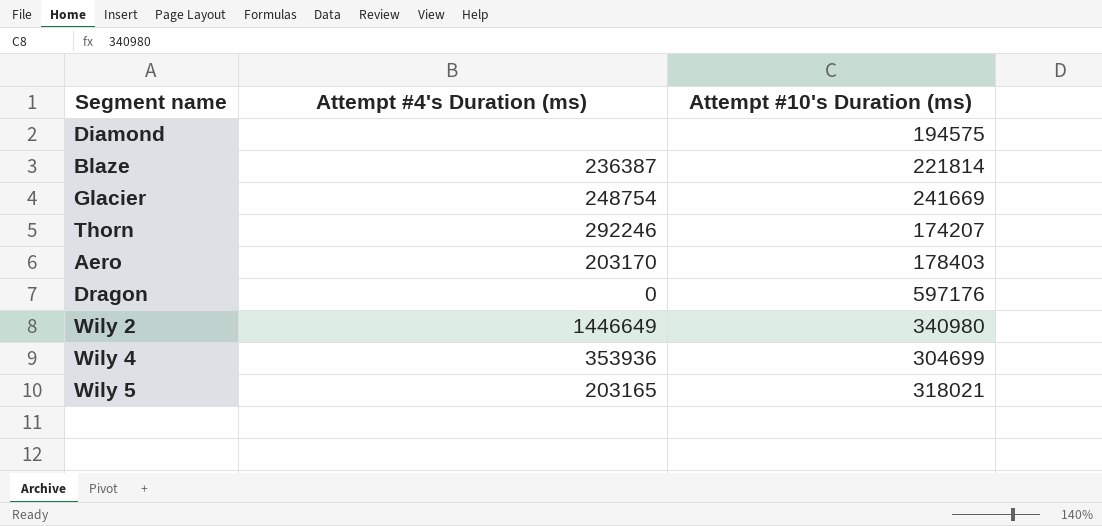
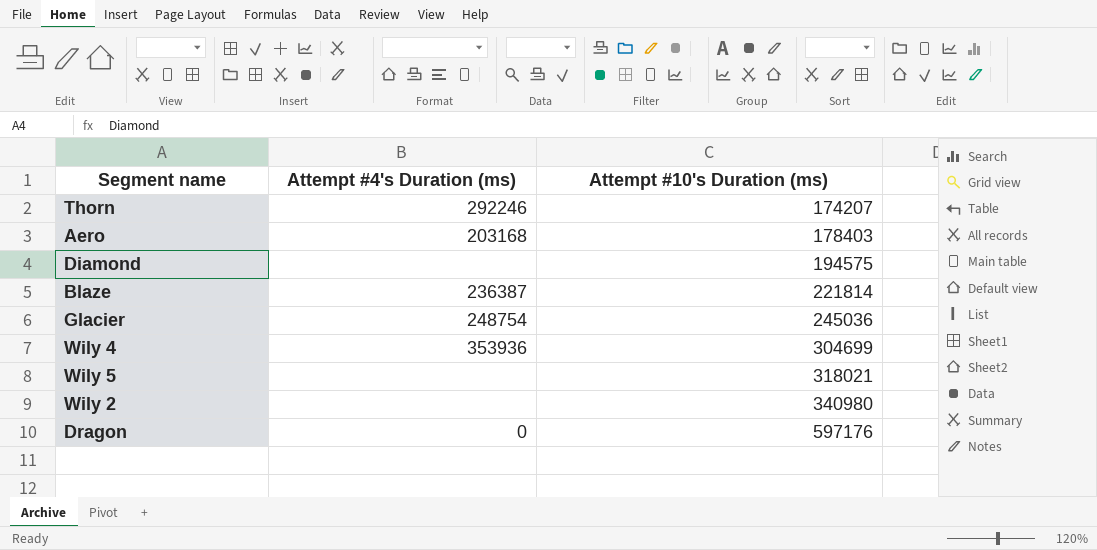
row order: none -> Attempt #10's Duration (ms) ascending
Aero | Attempt #4's Duration (ms): 203170 -> 203168
Glacier | Attempt #10's Duration (ms): 241669 -> 245036
Wily 5 | Attempt #4's Duration (ms): 203165 -> none
Wily 2 | Attempt #4's Duration (ms): 1446649 -> none

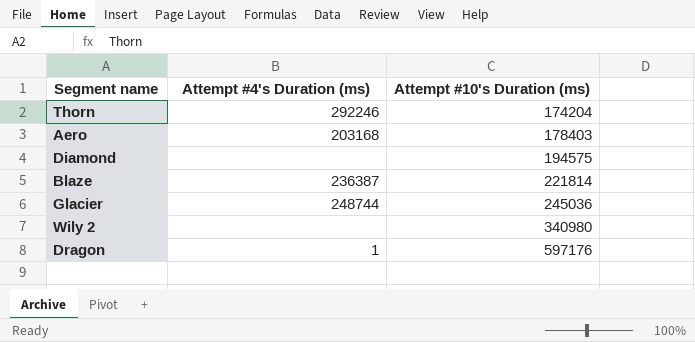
row Wily 4: 353936 | 304699 -> none
row Wily 5: none | 318021 -> none
Thorn | Attempt #10's Duration (ms): 174207 -> 174204
Glacier | Attempt #4's Duration (ms): 248754 -> 248744
Dragon | Attempt #4's Duration (ms): 0 -> 1

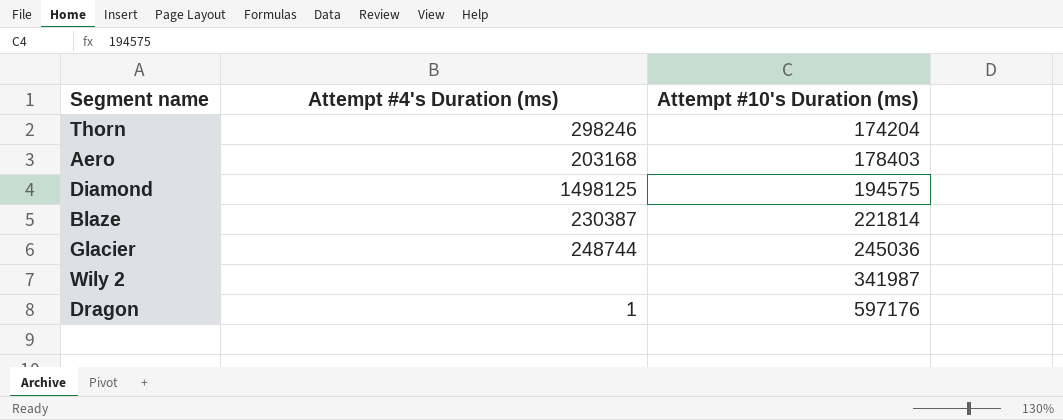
Thorn | Attempt #4's Duration (ms): 292246 -> 298246
Diamond | Attempt #4's Duration (ms): none -> 1498125
Blaze | Attempt #4's Duration (ms): 236387 -> 230387
Wily 2 | Attempt #10's Duration (ms): 340980 -> 341987

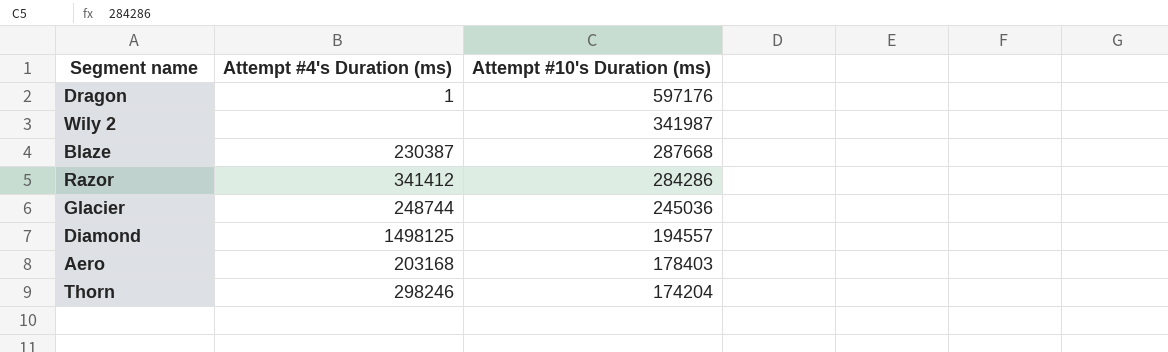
row order: Attempt #10's Duration (ms) ascending -> Attempt #10's Duration (ms) descending
Blaze | Attempt #10's Duration (ms): 221814 -> 287668
row Razor: none -> 341412 | 284286
Diamond | Attempt #10's Duration (ms): 194575 -> 194557

